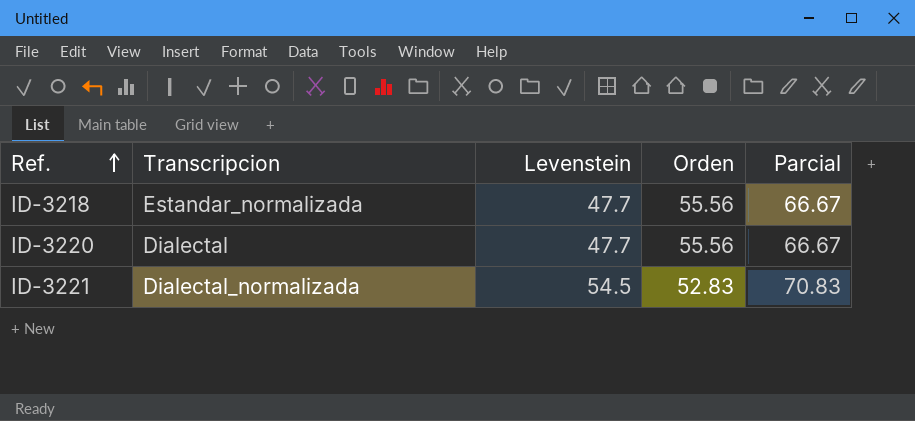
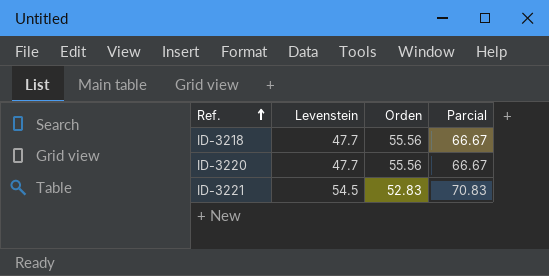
column Transcripcion | position: 2 -> none

